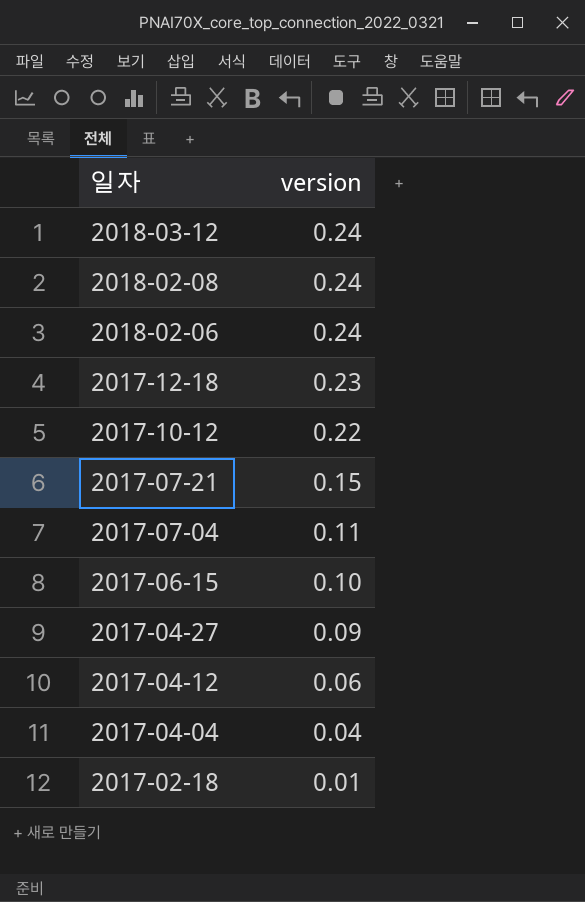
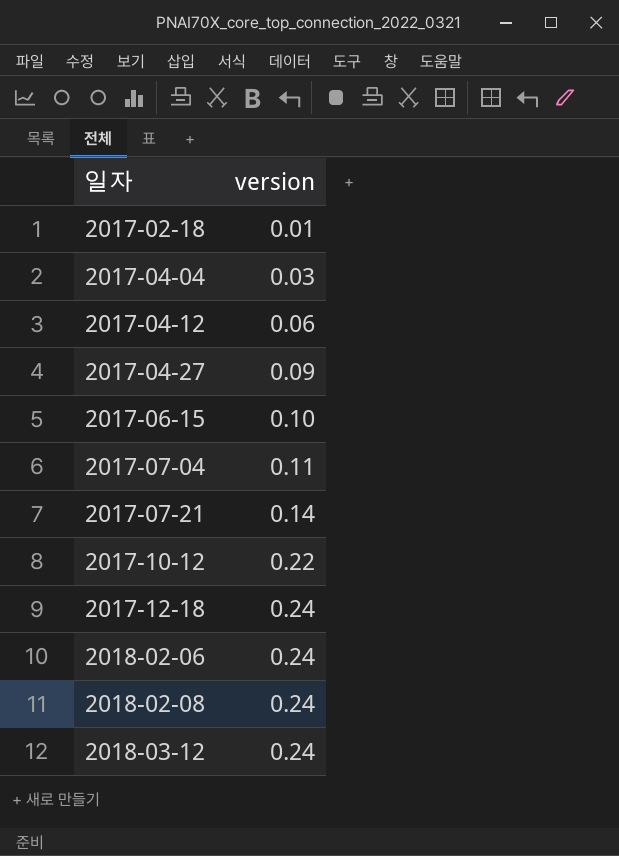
row order: 일자 descending -> 일자 ascending
2017-04-04 | version: 0.04 -> 0.03
2017-07-21 | version: 0.15 -> 0.14
2017-12-18 | version: 0.23 -> 0.24

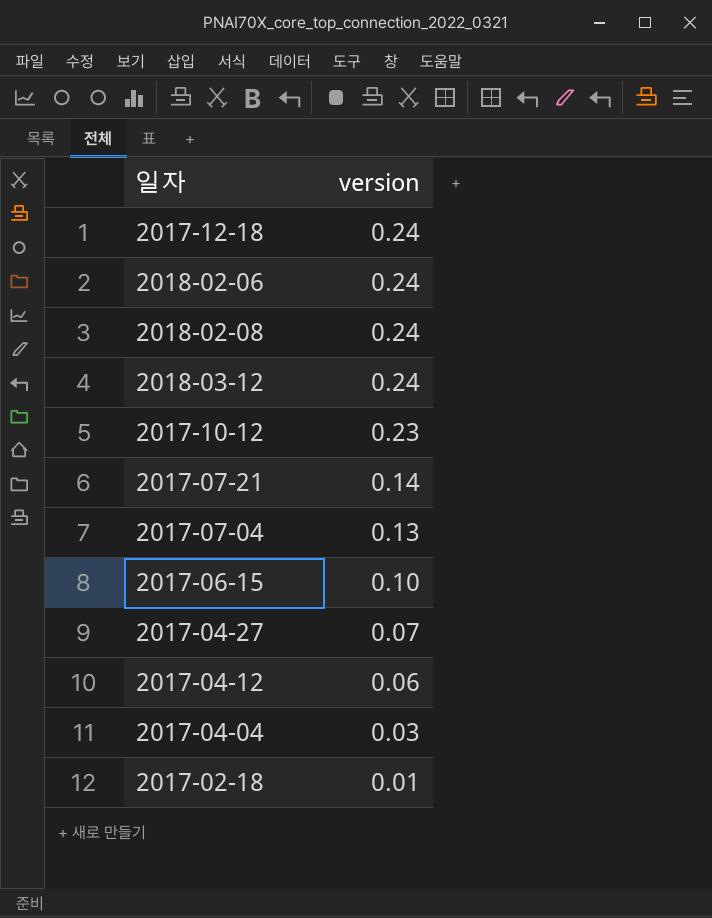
row order: 일자 ascending -> version descending
2017-10-12 | version: 0.22 -> 0.23
2017-07-04 | version: 0.11 -> 0.13
2017-04-27 | version: 0.09 -> 0.07

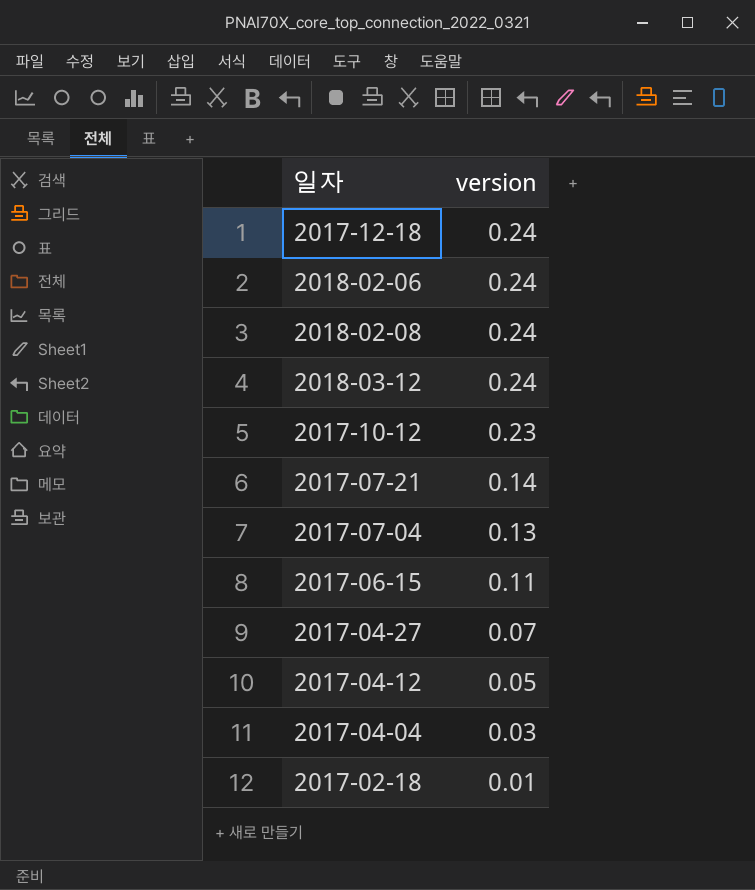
2017-06-15 | version: 0.10 -> 0.11
2017-04-12 | version: 0.06 -> 0.05

